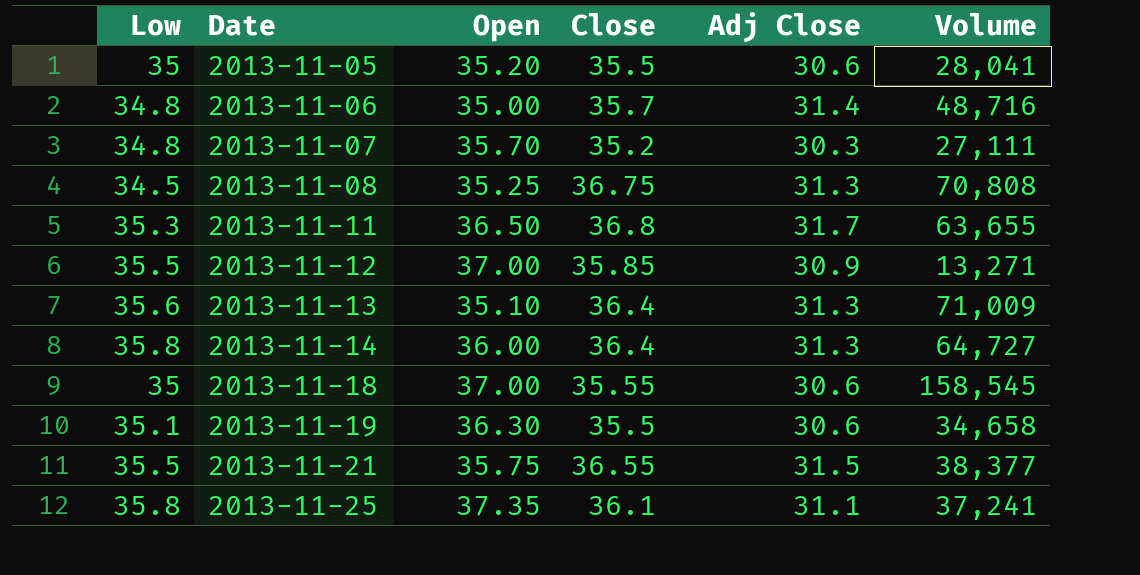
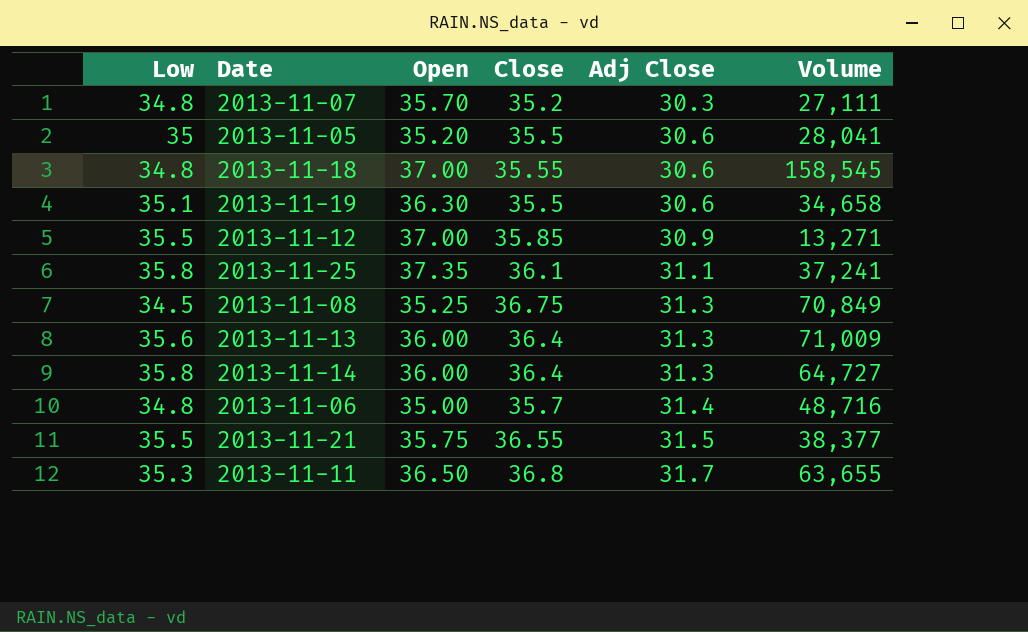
row order: Date ascending -> Adj Close ascending
2013-11-18 | Low: 35 -> 34.8
2013-11-08 | Volume: 70,808 -> 70,849
2013-11-13 | Open: 35.10 -> 36.00

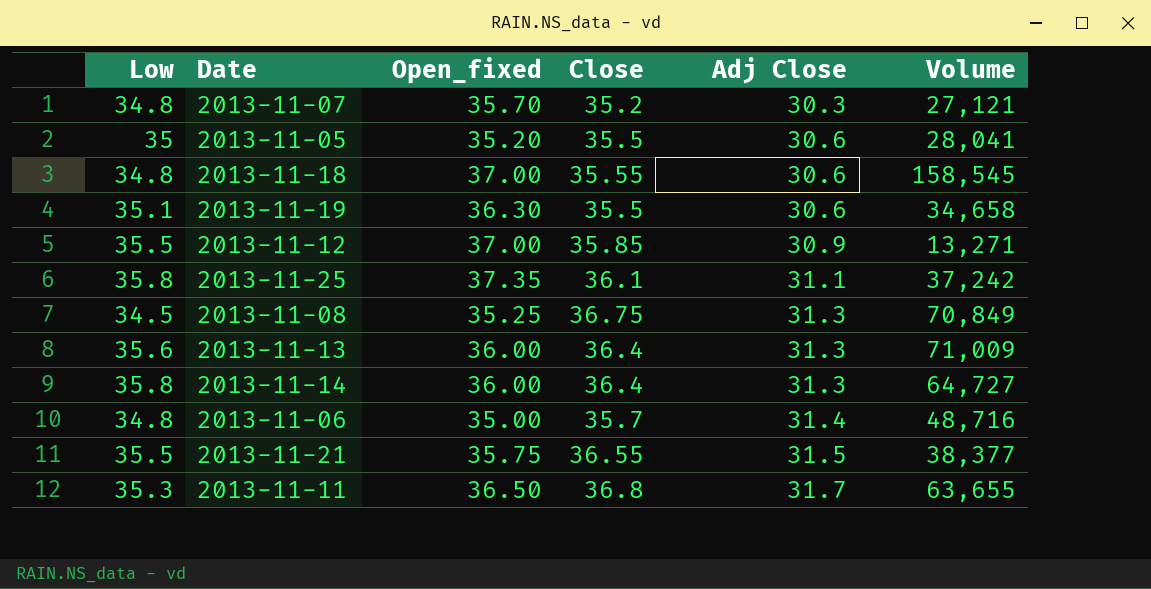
column name: Open -> Open_fixed
2013-11-07 | Volume: 27,111 -> 27,121
2013-11-25 | Volume: 37,241 -> 37,242

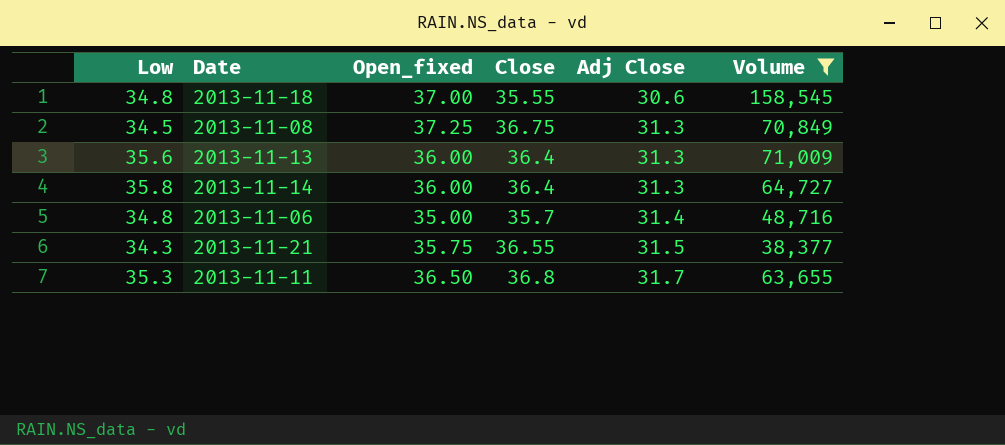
filter: none -> Volume >= 38,377
2013-11-08 | Open_fixed: 35.25 -> 37.25
2013-11-21 | Low: 35.5 -> 34.3

